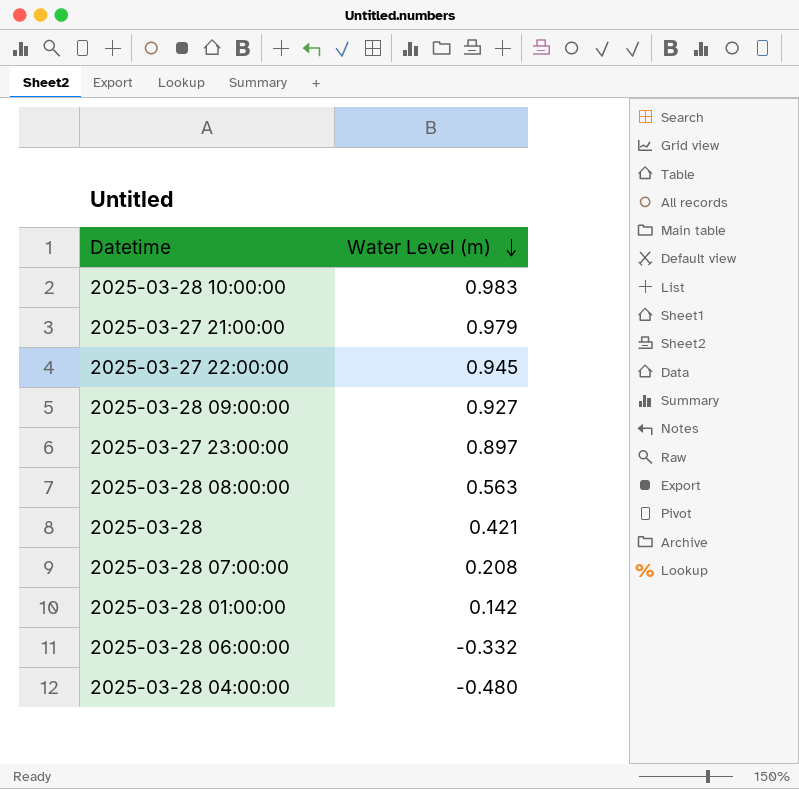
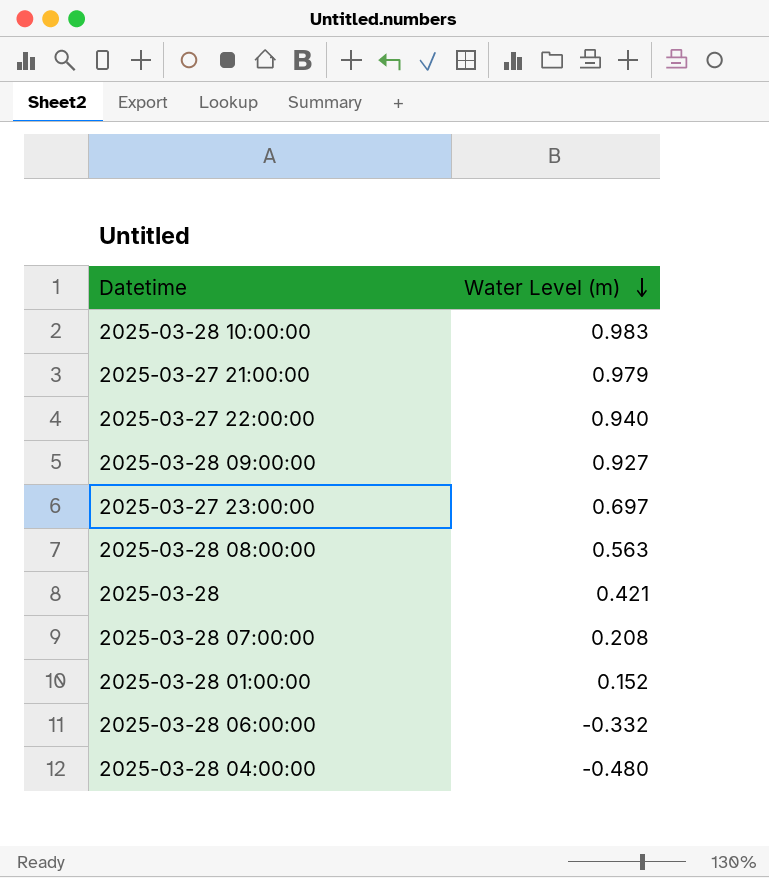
2025-03-27 22:00:00 | Water Level (m): 0.945 -> 0.940
2025-03-27 23:00:00 | Water Level (m): 0.897 -> 0.697
2025-03-28 01:00:00 | Water Level (m): 0.142 -> 0.152

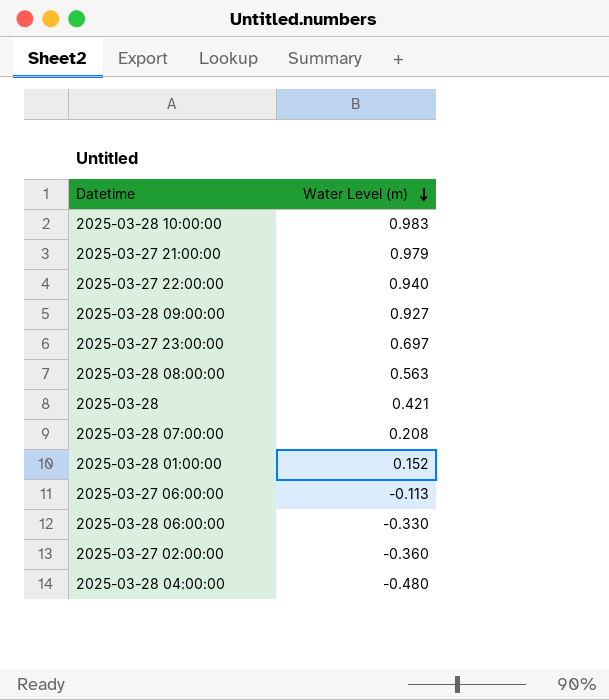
row 2025-03-27 06:00:00: none -> -0.113
2025-03-28 06:00:00 | Water Level (m): -0.332 -> -0.330
row 2025-03-27 02:00:00: none -> -0.360

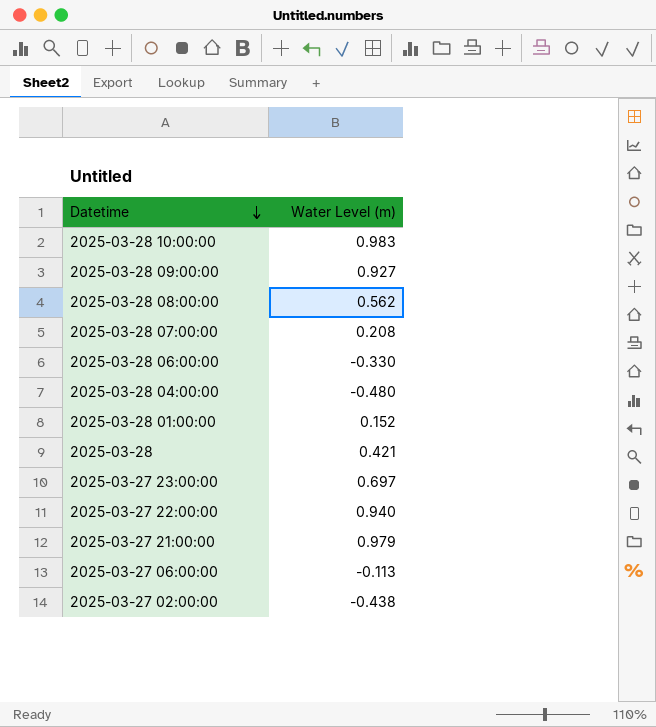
row order: Water Level (m) descending -> Datetime descending
2025-03-28 08:00:00 | Water Level (m): 0.563 -> 0.562
2025-03-27 02:00:00 | Water Level (m): -0.360 -> -0.438

